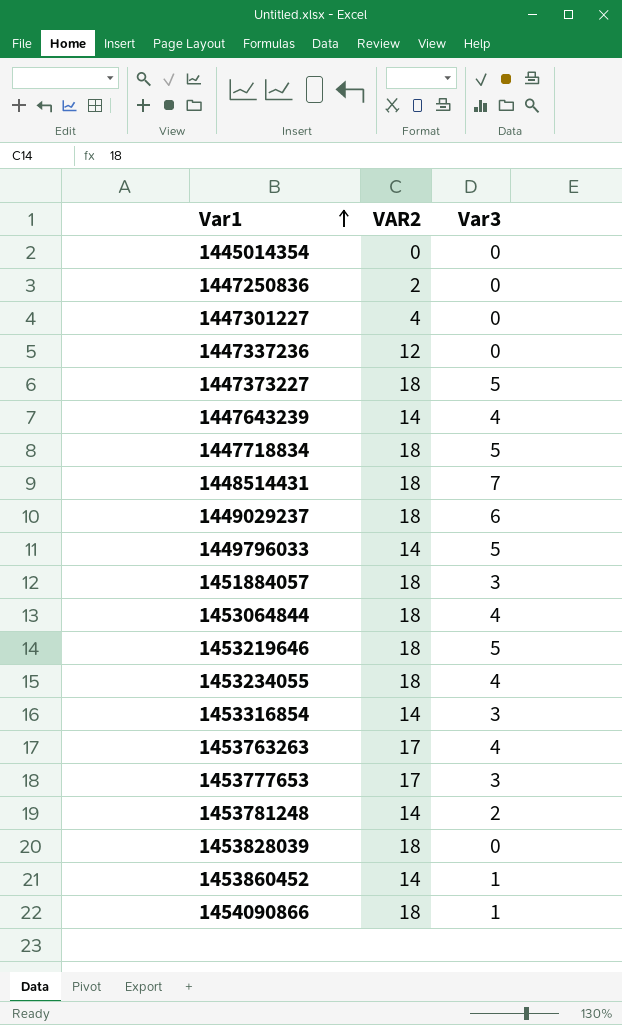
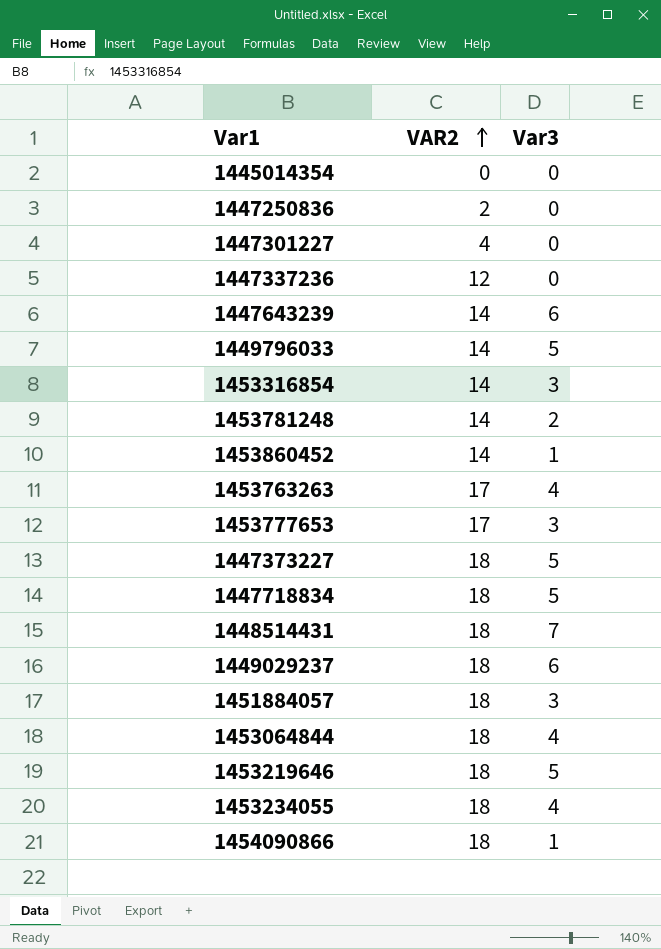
row order: Var1 ascending -> VAR2 ascending
row 1453828039: 18 | 0 -> none
1447643239 | Var3: 4 -> 6

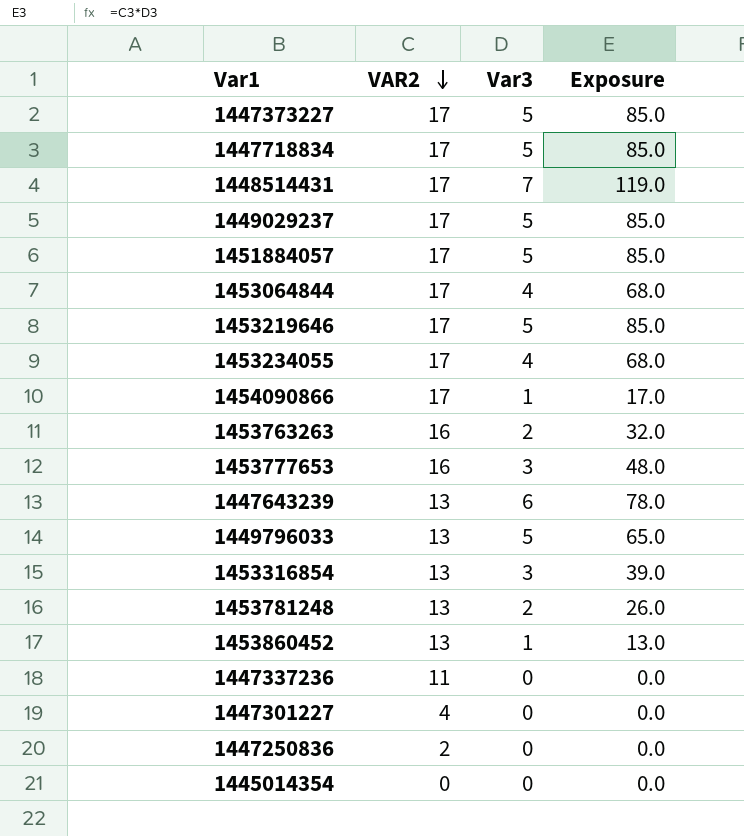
row order: VAR2 ascending -> VAR2 descending
column Exposure | formula: none -> [VAR2] * [Var3]
1447373227 | VAR2: 18 -> 17
1447718834 | VAR2: 18 -> 17
1448514431 | VAR2: 18 -> 17
1449029237 | VAR2: 18 -> 17
1449029237 | Var3: 6 -> 5
1451884057 | VAR2: 18 -> 17
1451884057 | Var3: 3 -> 5
1453064844 | VAR2: 18 -> 17
1453219646 | VAR2: 18 -> 17
1453234055 | VAR2: 18 -> 17
1454090866 | VAR2: 18 -> 17
1453763263 | VAR2: 17 -> 16
1453763263 | Var3: 4 -> 2
1453777653 | VAR2: 17 -> 16
1447643239 | VAR2: 14 -> 13
1449796033 | VAR2: 14 -> 13
1453316854 | VAR2: 14 -> 13
1453781248 | VAR2: 14 -> 13
1453860452 | VAR2: 14 -> 13
1447337236 | VAR2: 12 -> 11

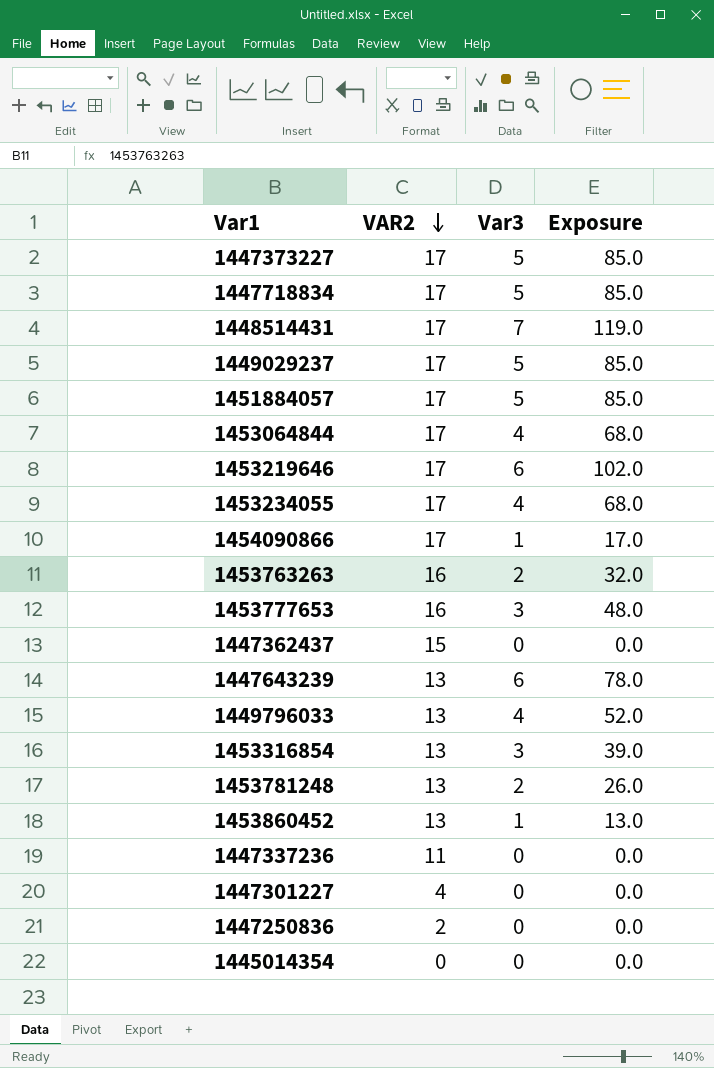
1453219646 | Var3: 5 -> 6
1453219646 | Exposure: 85.0 -> 102.0
row 1447362437: none -> 15 | 0 | 0.0
1449796033 | Var3: 5 -> 4
1449796033 | Exposure: 65.0 -> 52.0

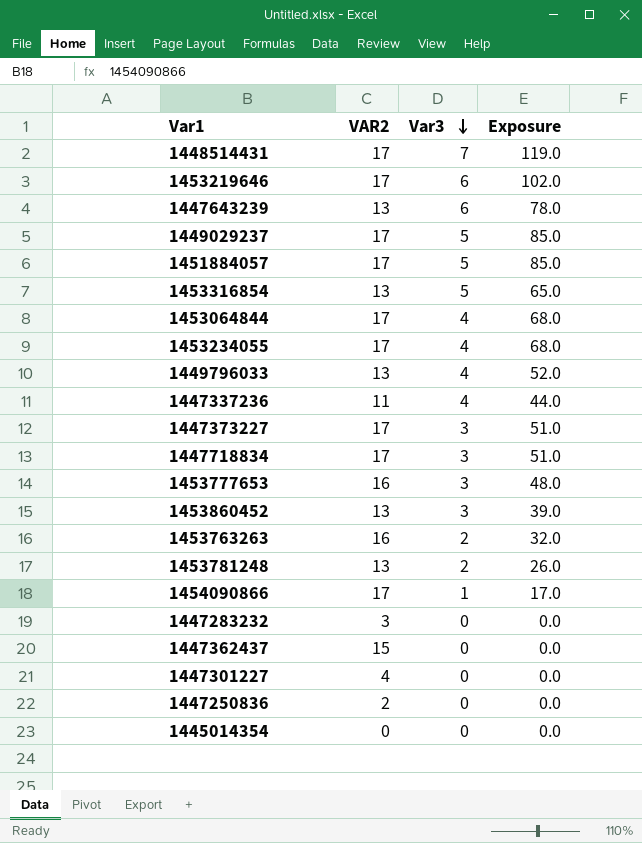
row order: VAR2 descending -> Var3 descending
1453316854 | Var3: 3 -> 5
1453316854 | Exposure: 39.0 -> 65.0
1447337236 | Var3: 0 -> 4
1447337236 | Exposure: 0.0 -> 44.0
1447373227 | Var3: 5 -> 3
1447373227 | Exposure: 85.0 -> 51.0
1447718834 | Var3: 5 -> 3
1447718834 | Exposure: 85.0 -> 51.0
1453860452 | Var3: 1 -> 3
1453860452 | Exposure: 13.0 -> 39.0
row 1447283232: none -> 3 | 0 | 0.0

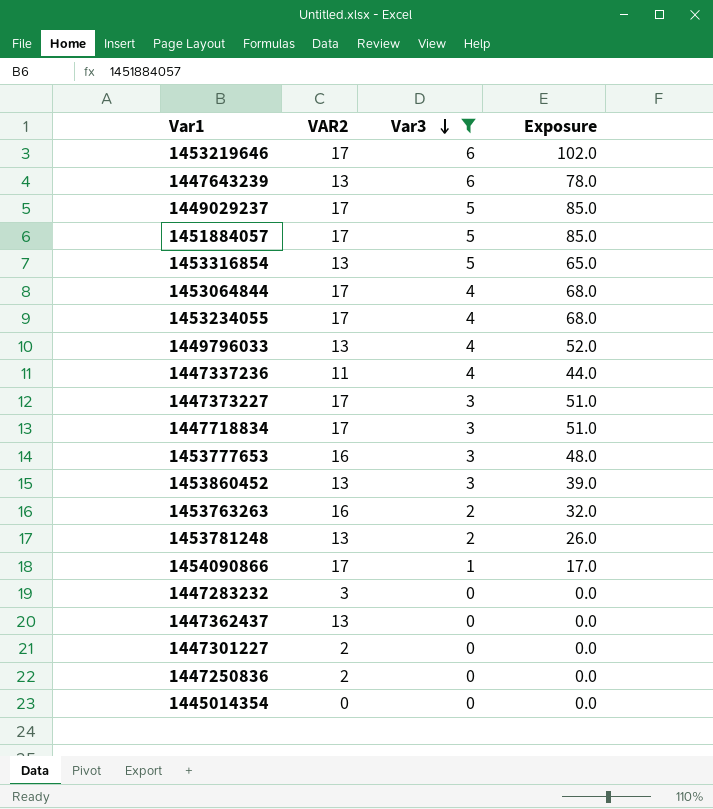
filter: none -> Var3 != 7
1447362437 | VAR2: 15 -> 13
1447301227 | VAR2: 4 -> 2

